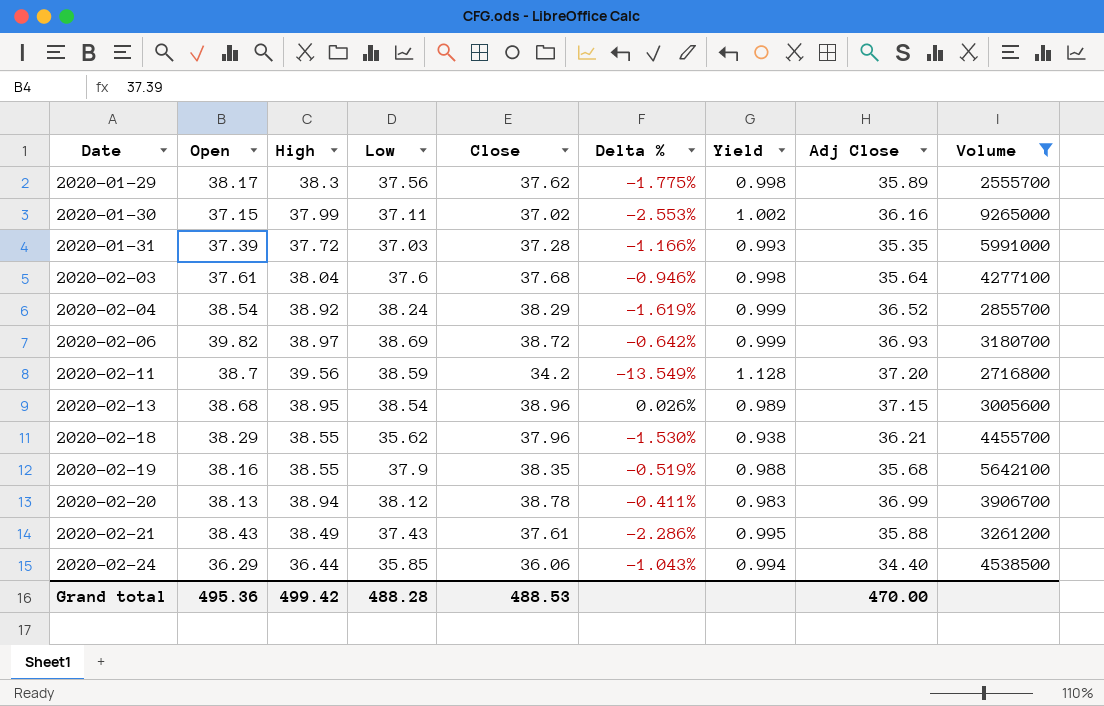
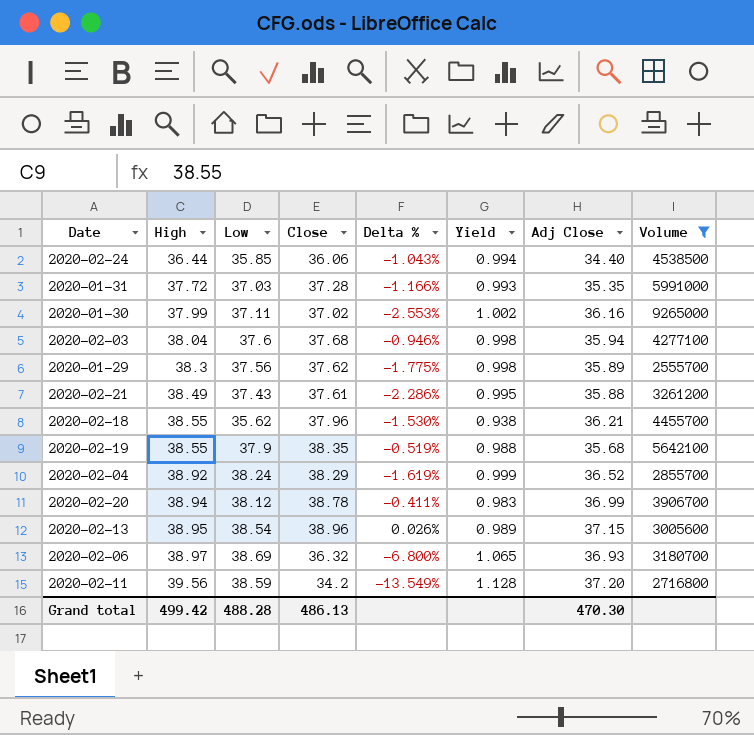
row order: Date ascending -> High ascending
column Open | position: 2 -> none
2020-02-03 | Adj Close: 35.64 -> 35.94
2020-02-06 | Close: 38.72 -> 36.32
2020-02-06 | Delta %: -0.642% -> -6.800%
2020-02-06 | Yield: 0.999 -> 1.065
Grand total | Close: 488.53 -> 486.13
Grand total | Adj Close: 470.00 -> 470.30

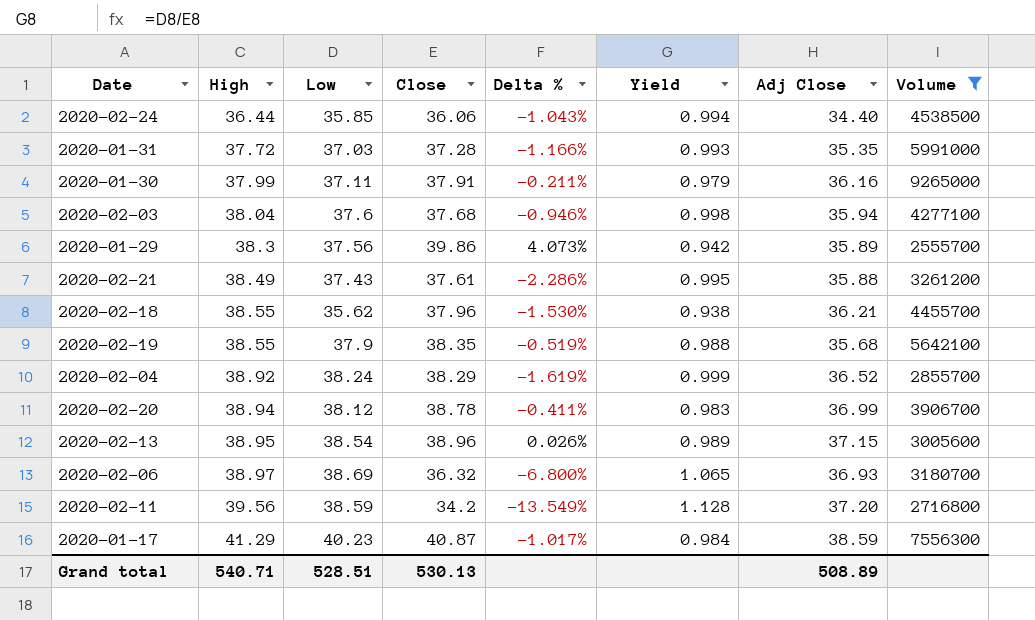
2020-01-30 | Close: 37.02 -> 37.91
2020-01-30 | Delta %: -2.553% -> -0.211%
2020-01-30 | Yield: 1.002 -> 0.979
2020-01-29 | Close: 37.62 -> 39.86
2020-01-29 | Delta %: -1.775% -> 4.073%
2020-01-29 | Yield: 0.998 -> 0.942
row 2020-01-17: none -> 41.29 | 40.23 | 40.87 | -1.017% | 0.984 | 38.59 | 7556300
Grand total | High: 499.42 -> 540.71
Grand total | Low: 488.28 -> 528.51
Grand total | Close: 486.13 -> 530.13
Grand total | Adj Close: 470.30 -> 508.89

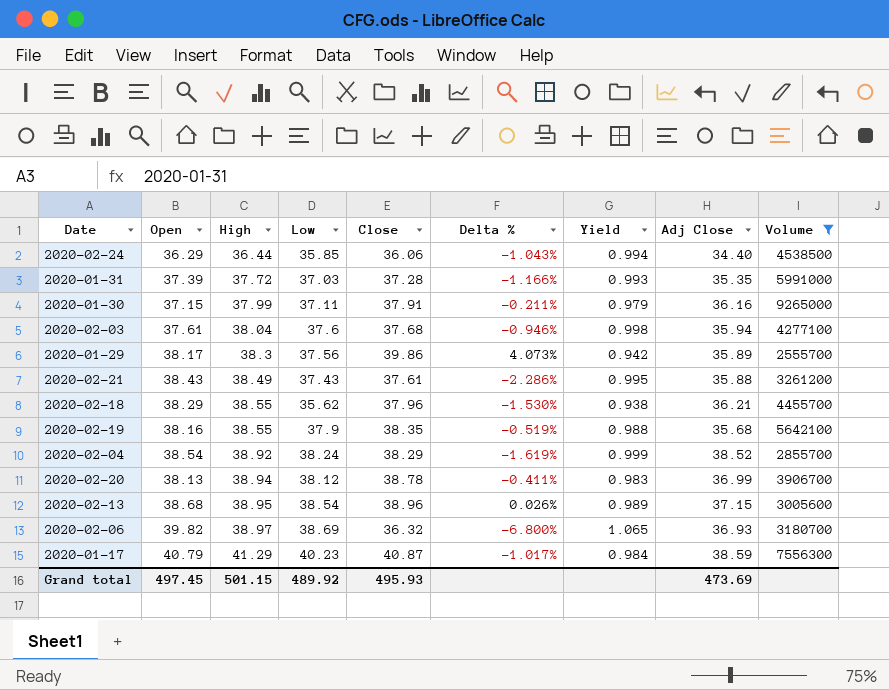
column Open | position: none -> 2
row 2020-02-11: 39.56 | 38.59 | 34.2 | -13.549% | 1.128 | 37.20 | 2716800 -> none
2020-02-04 | Adj Close: 36.52 -> 38.52
Grand total | High: 540.71 -> 501.15
Grand total | Low: 528.51 -> 489.92
Grand total | Close: 530.13 -> 495.93
Grand total | Adj Close: 508.89 -> 473.69

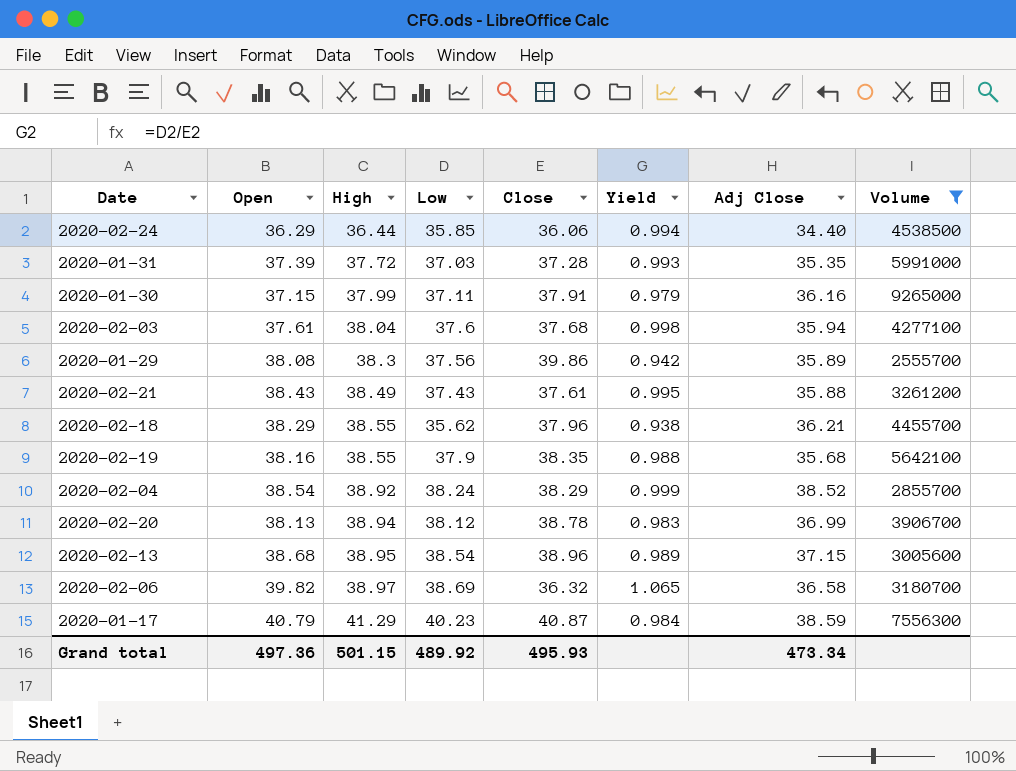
column Delta % | formula: ([Close] - [High]) / [High] -> none
2020-01-29 | Open: 38.17 -> 38.08
2020-02-06 | Adj Close: 36.93 -> 36.58
Grand total | Open: 497.45 -> 497.36
Grand total | Adj Close: 473.69 -> 473.34

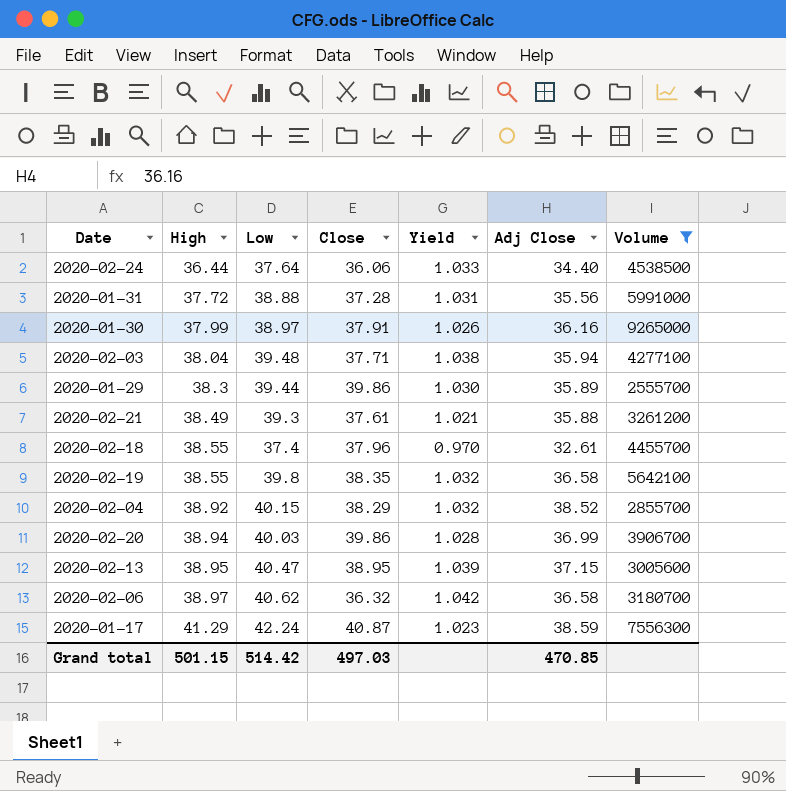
column Open | position: 2 -> none
column Yield | formula: [Low] / [Close] -> [Low] / [High]
2020-02-24 | Low: 35.85 -> 37.64
2020-01-31 | Low: 37.03 -> 38.88
2020-01-31 | Adj Close: 35.35 -> 35.56
2020-01-30 | Low: 37.11 -> 38.97
2020-02-03 | Low: 37.6 -> 39.48
2020-02-03 | Close: 37.68 -> 37.71
2020-01-29 | Low: 37.56 -> 39.44
2020-02-21 | Low: 37.43 -> 39.3
2020-02-18 | Low: 35.62 -> 37.4
2020-02-18 | Adj Close: 36.21 -> 32.61
2020-02-19 | Low: 37.9 -> 39.8
2020-02-19 | Adj Close: 35.68 -> 36.58
2020-02-04 | Low: 38.24 -> 40.15
2020-02-20 | Low: 38.12 -> 40.03
2020-02-20 | Close: 38.78 -> 39.86
2020-02-13 | Low: 38.54 -> 40.47
2020-02-13 | Close: 38.96 -> 38.95
2020-02-06 | Low: 38.69 -> 40.62
2020-01-17 | Low: 40.23 -> 42.24
Grand total | Low: 489.92 -> 514.42
Grand total | Close: 495.93 -> 497.03
Grand total | Adj Close: 473.34 -> 470.85

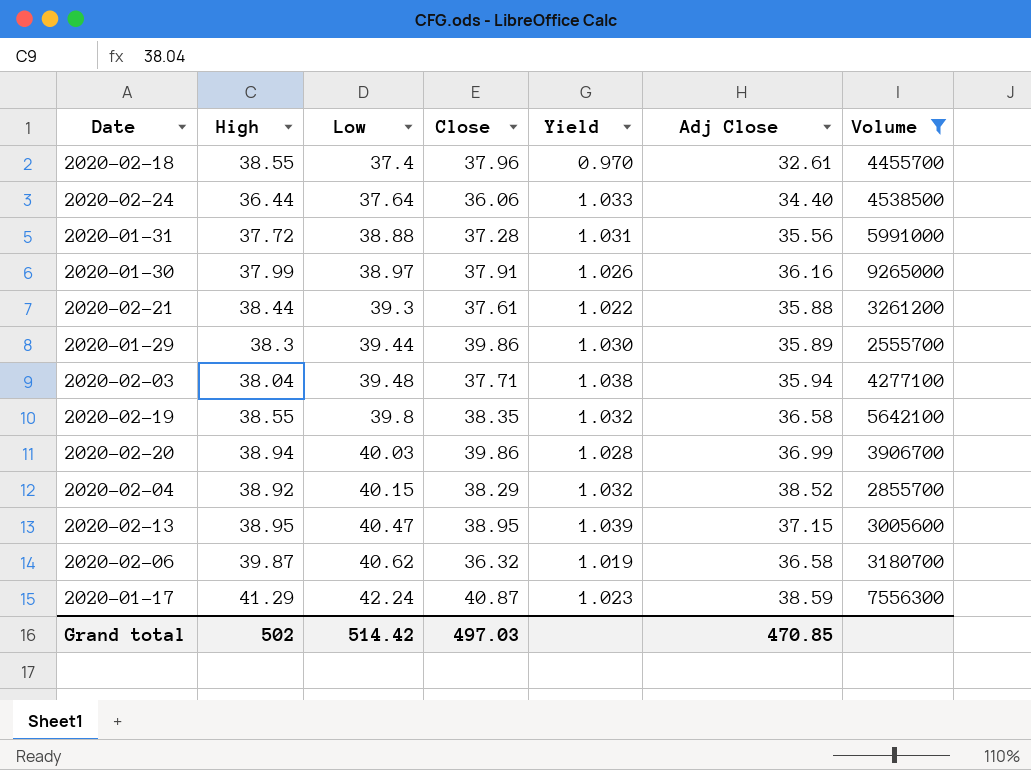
row order: High ascending -> Low ascending
2020-02-21 | High: 38.49 -> 38.44
2020-02-21 | Yield: 1.021 -> 1.022
2020-02-06 | High: 38.97 -> 39.87
2020-02-06 | Yield: 1.042 -> 1.019
Grand total | High: 501.15 -> 502

